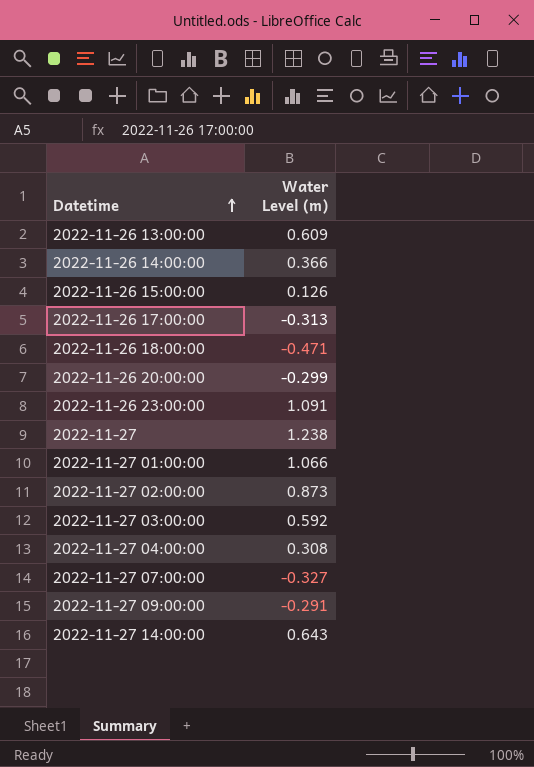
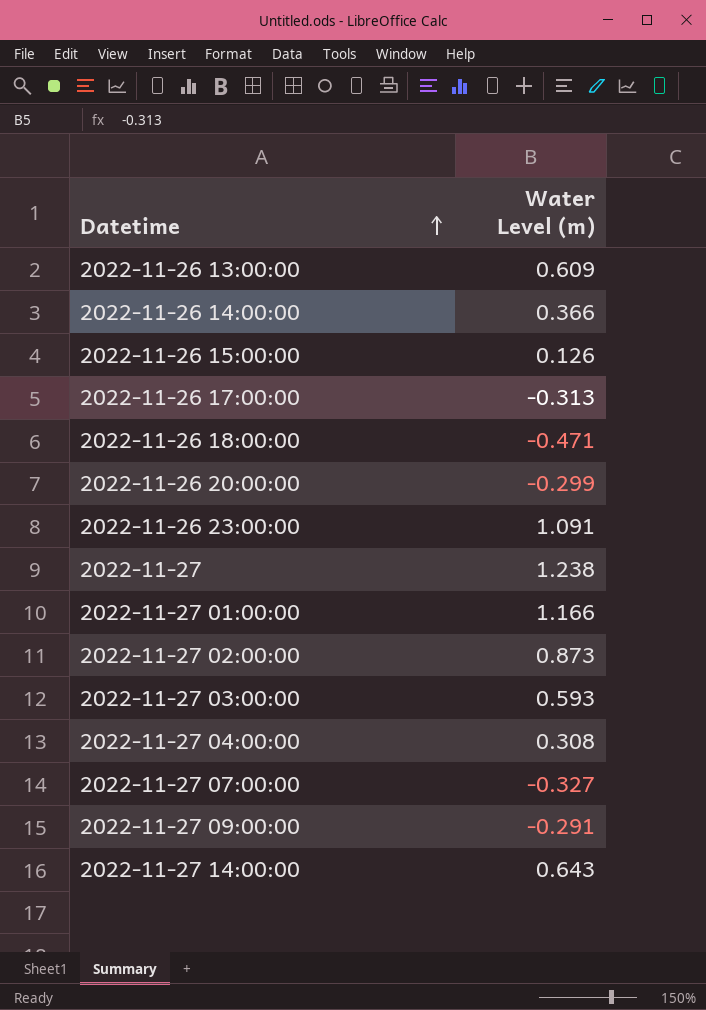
2022-11-27 01:00:00 | Water Level (m): 1.066 -> 1.166
2022-11-27 03:00:00 | Water Level (m): 0.592 -> 0.593

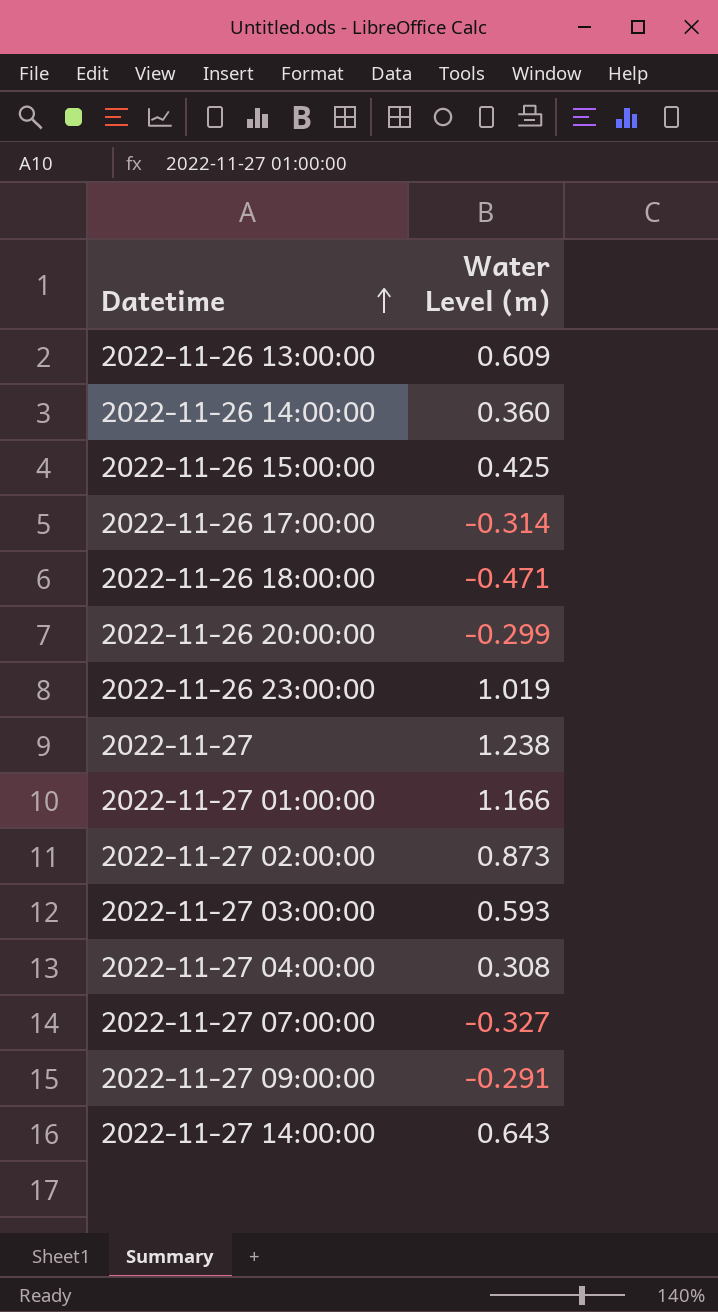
2022-11-26 14:00:00 | Water Level (m): 0.366 -> 0.360
2022-11-26 15:00:00 | Water Level (m): 0.126 -> 0.425
2022-11-26 17:00:00 | Water Level (m): -0.313 -> -0.314
2022-11-26 23:00:00 | Water Level (m): 1.091 -> 1.019

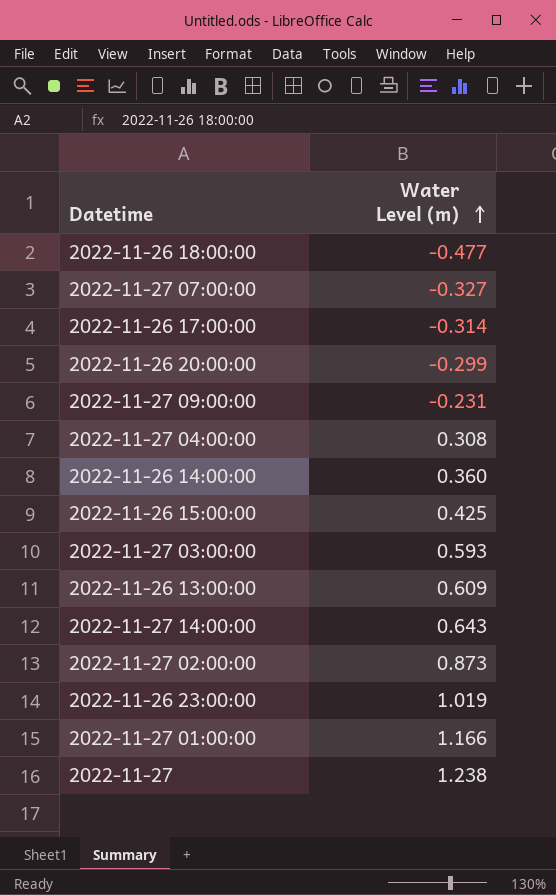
row order: Datetime ascending -> Water Level (m) ascending
2022-11-26 18:00:00 | Water Level (m): -0.471 -> -0.477
2022-11-27 09:00:00 | Water Level (m): -0.291 -> -0.231

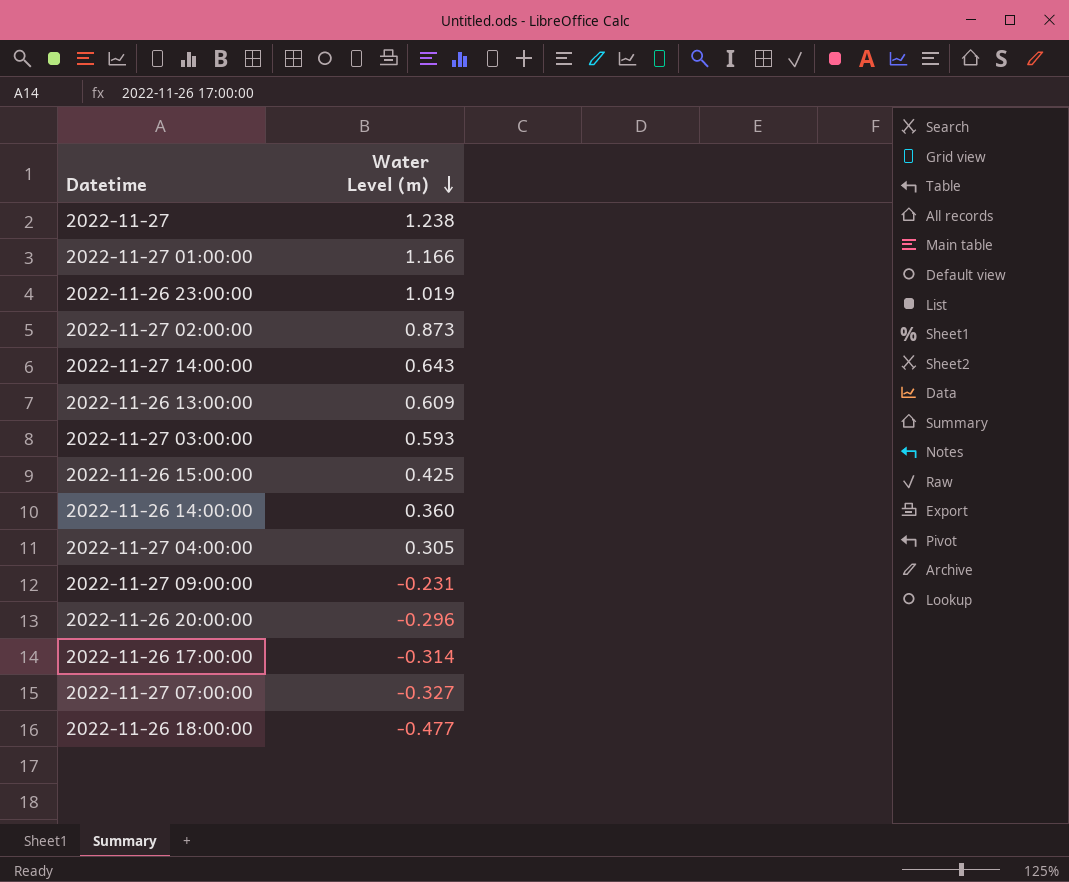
row order: Water Level (m) ascending -> Water Level (m) descending
2022-11-27 04:00:00 | Water Level (m): 0.308 -> 0.305
2022-11-26 20:00:00 | Water Level (m): -0.299 -> -0.296

